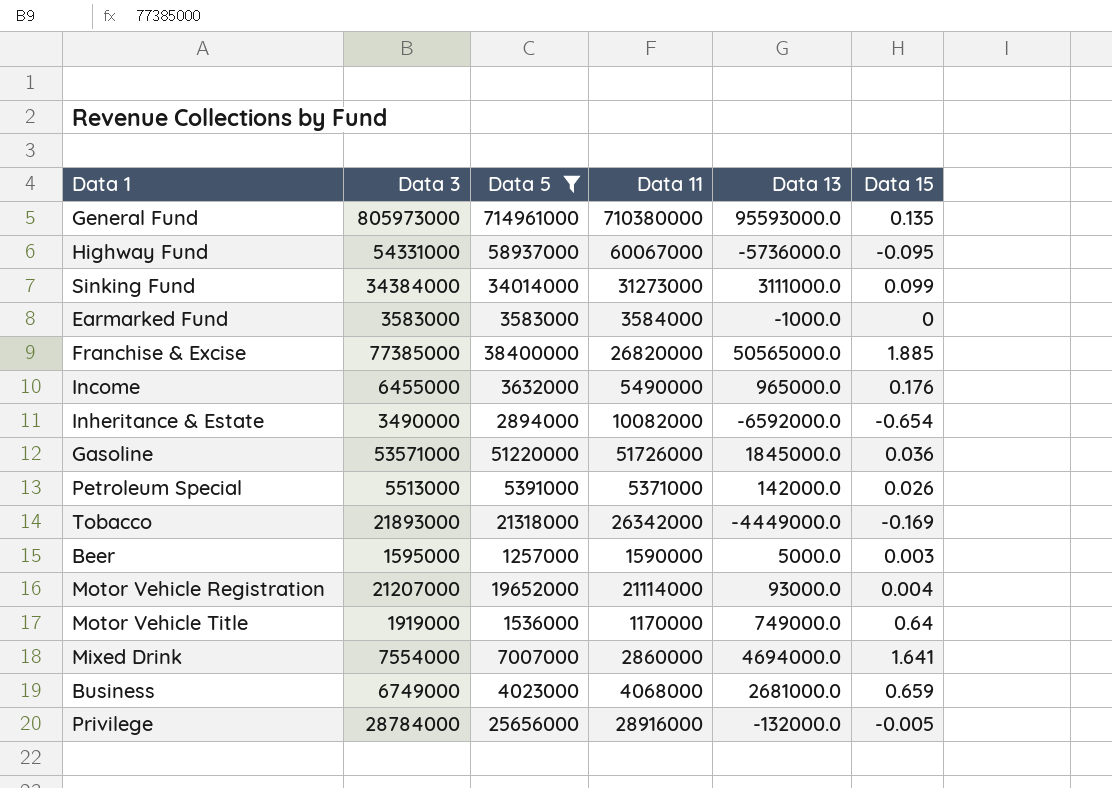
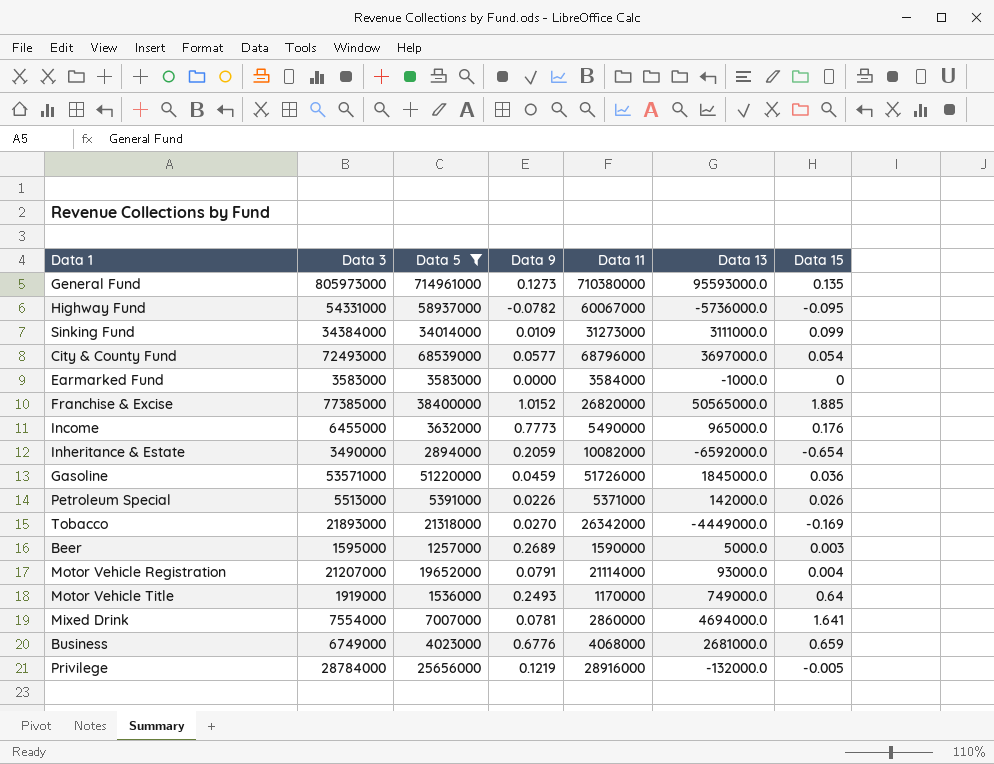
column Data 9 | formula: none -> ([Data 3] - [Data 5]) / [Data 5]
row City & County Fund: none -> 72493000 | 68539000 | 0.0577 | 68796000 | 3697000.0 | 0.054

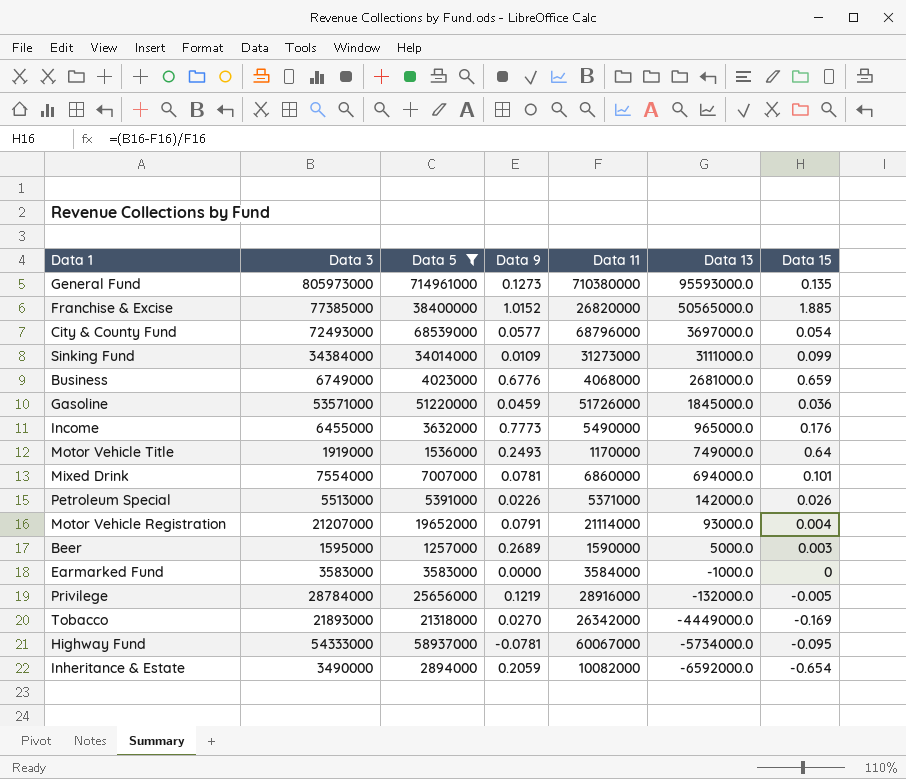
row order: none -> Data 13 descending
Mixed Drink | Data 11: 2860000 -> 6860000
Mixed Drink | Data 13: 4694000.0 -> 694000.0
Mixed Drink | Data 15: 1.641 -> 0.101
Highway Fund | Data 3: 54331000 -> 54333000
Highway Fund | Data 9: -0.0782 -> -0.0781
Highway Fund | Data 13: -5736000.0 -> -5734000.0

